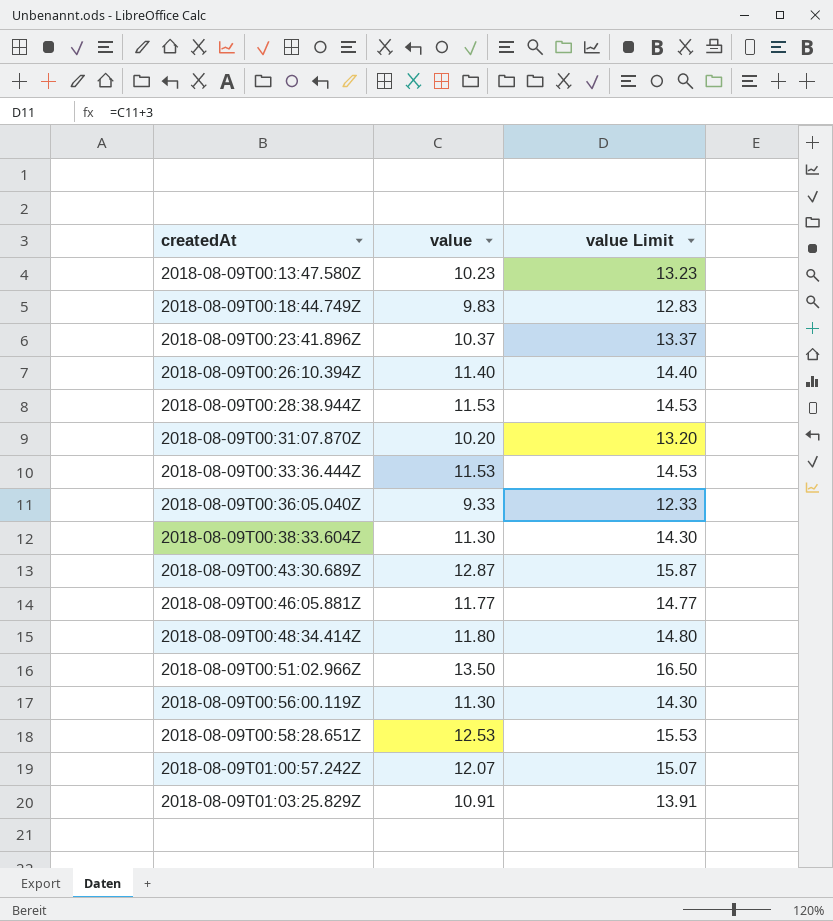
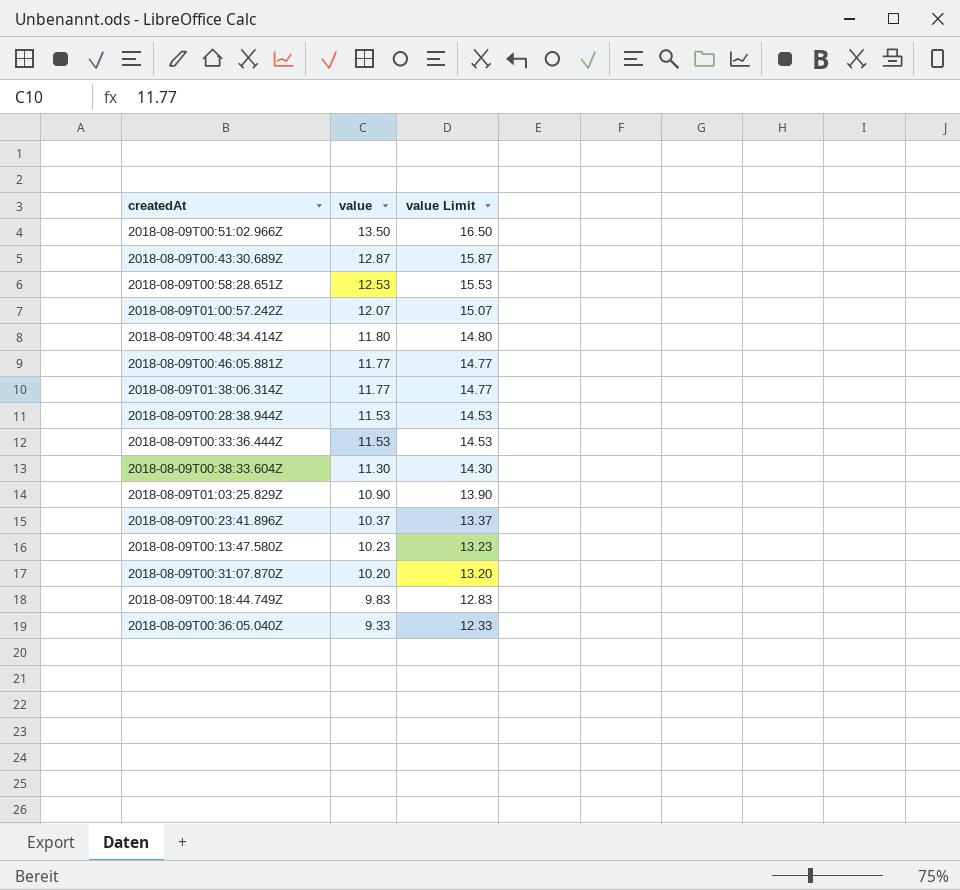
row order: createdAt ascending -> value descending
row 2018-08-09T00:26:10.394Z: 11.40 | 14.40 -> none
row 2018-08-09T00:56:00.119Z: 11.30 | 14.30 -> none
row 2018-08-09T01:38:06.314Z: none -> 11.77 | 14.77
2018-08-09T01:03:25.829Z | value: 10.91 -> 10.90
2018-08-09T01:03:25.829Z | value Limit: 13.91 -> 13.90

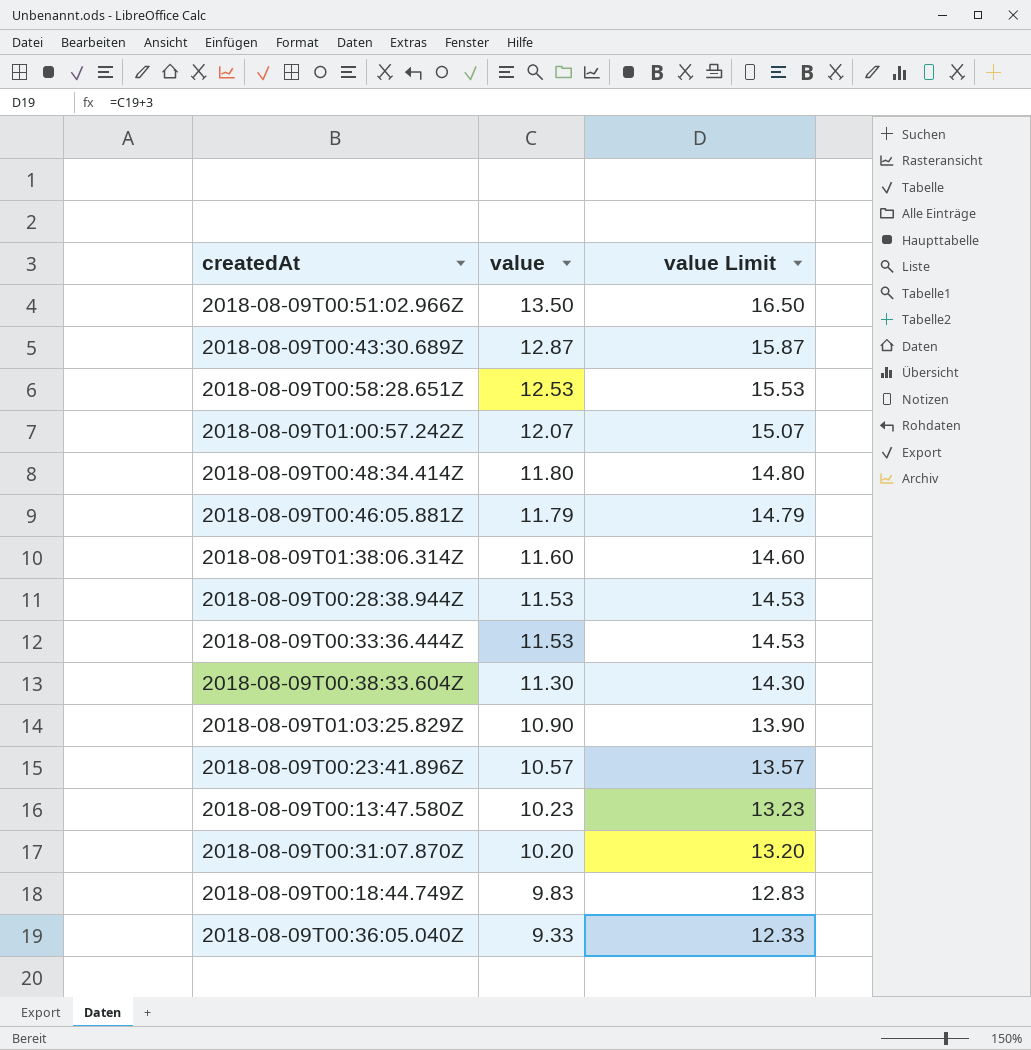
2018-08-09T00:46:05.881Z | value: 11.77 -> 11.79
2018-08-09T00:46:05.881Z | value Limit: 14.77 -> 14.79
2018-08-09T01:38:06.314Z | value: 11.77 -> 11.60
2018-08-09T01:38:06.314Z | value Limit: 14.77 -> 14.60
2018-08-09T00:23:41.896Z | value: 10.37 -> 10.57
2018-08-09T00:23:41.896Z | value Limit: 13.37 -> 13.57

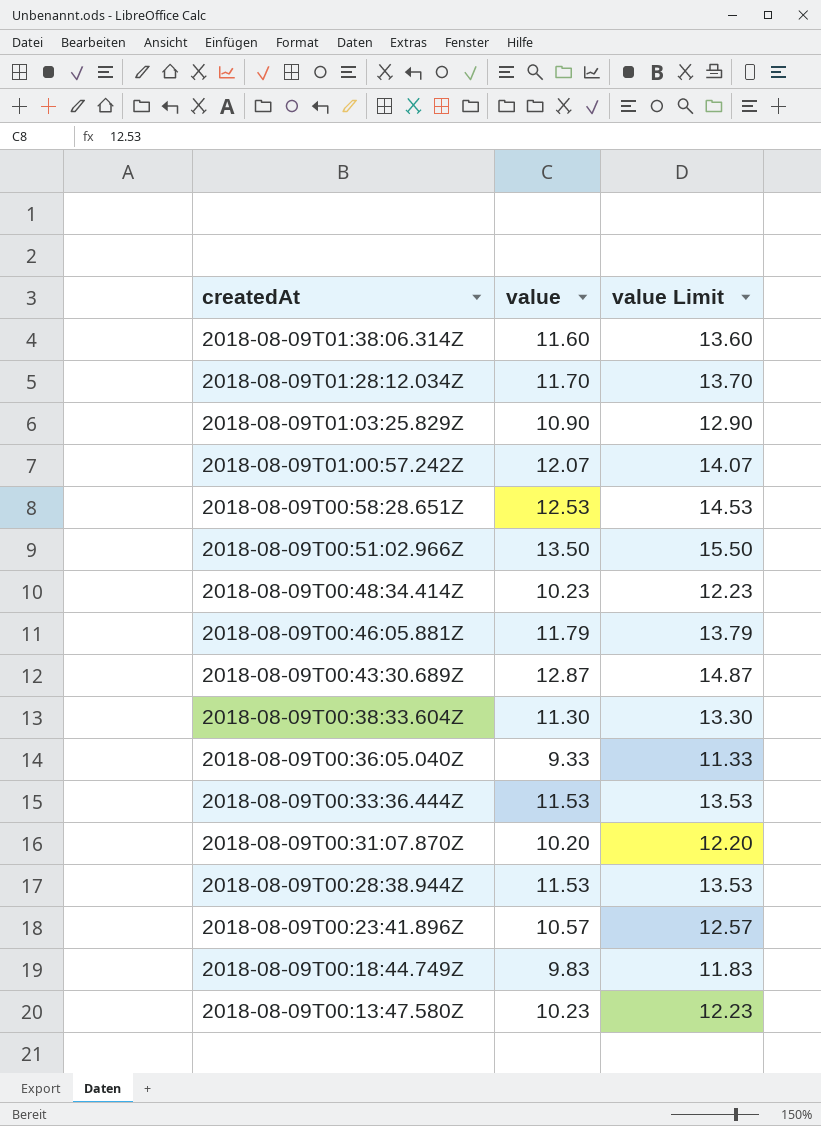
row order: value descending -> createdAt descending
column value Limit | formula: [value] + 3 -> [value] + 2
row 2018-08-09T01:28:12.034Z: none -> 11.70 | 13.70
2018-08-09T00:48:34.414Z | value: 11.80 -> 10.23

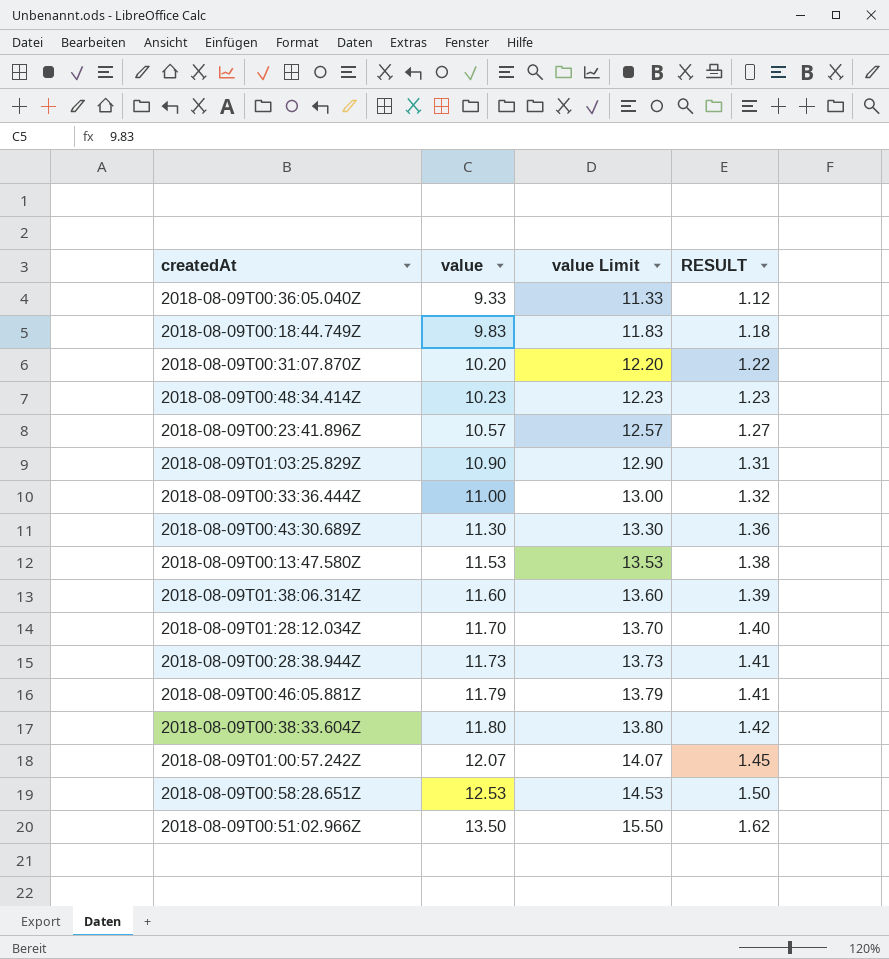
row order: createdAt descending -> value ascending
column RESULT | formula: none -> [value] * 0.12
2018-08-09T00:33:36.444Z | value: 11.53 -> 11.00
2018-08-09T00:33:36.444Z | value Limit: 13.53 -> 13.00
2018-08-09T00:43:30.689Z | value: 12.87 -> 11.30
2018-08-09T00:43:30.689Z | value Limit: 14.87 -> 13.30
2018-08-09T00:13:47.580Z | value: 10.23 -> 11.53
2018-08-09T00:13:47.580Z | value Limit: 12.23 -> 13.53
2018-08-09T00:28:38.944Z | value: 11.53 -> 11.73
2018-08-09T00:28:38.944Z | value Limit: 13.53 -> 13.73
2018-08-09T00:38:33.604Z | value: 11.30 -> 11.80
2018-08-09T00:38:33.604Z | value Limit: 13.30 -> 13.80

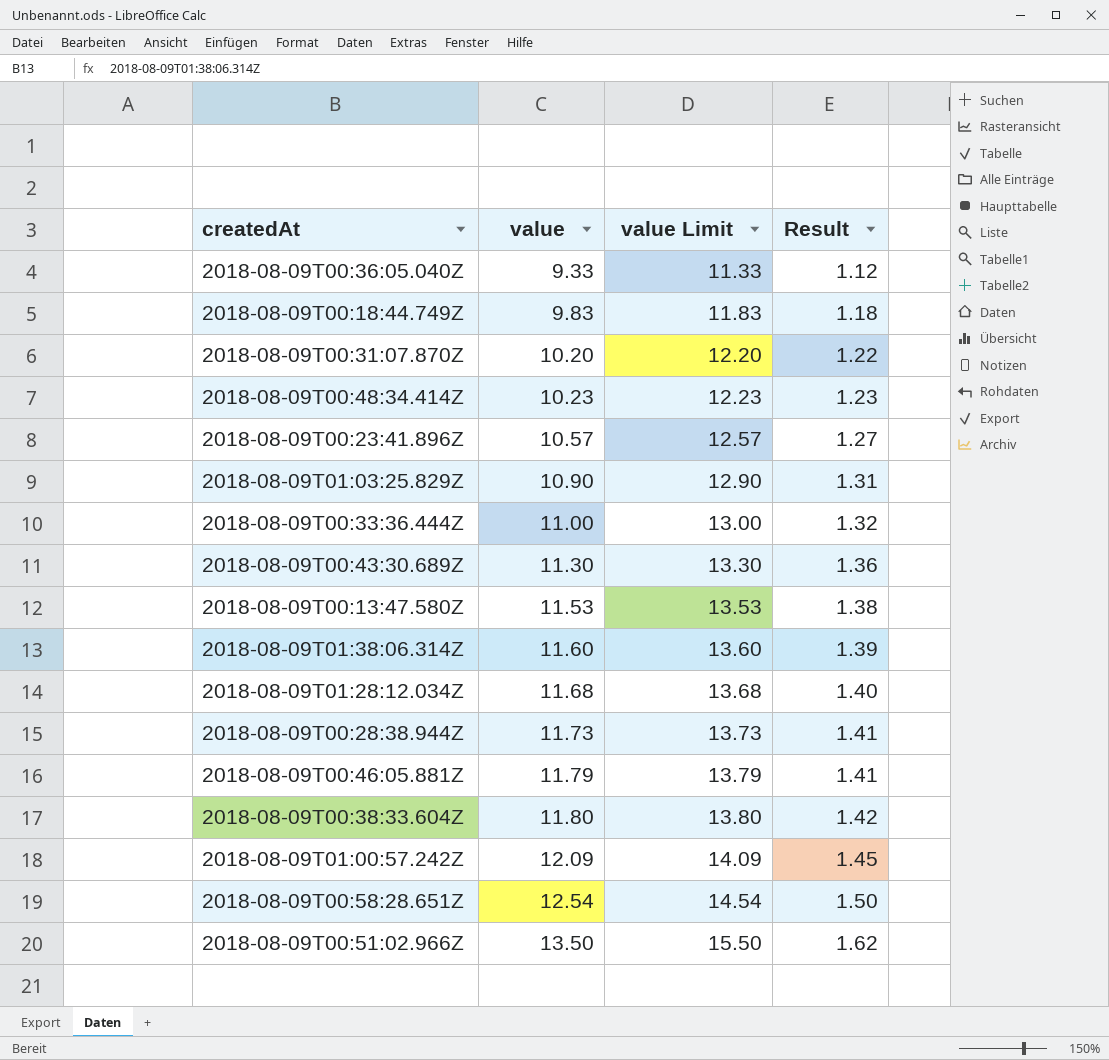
column name: RESULT -> Result
2018-08-09T01:28:12.034Z | value: 11.70 -> 11.68
2018-08-09T01:28:12.034Z | value Limit: 13.70 -> 13.68
2018-08-09T01:00:57.242Z | value: 12.07 -> 12.09
2018-08-09T01:00:57.242Z | value Limit: 14.07 -> 14.09
2018-08-09T00:58:28.651Z | value: 12.53 -> 12.54
2018-08-09T00:58:28.651Z | value Limit: 14.53 -> 14.54

